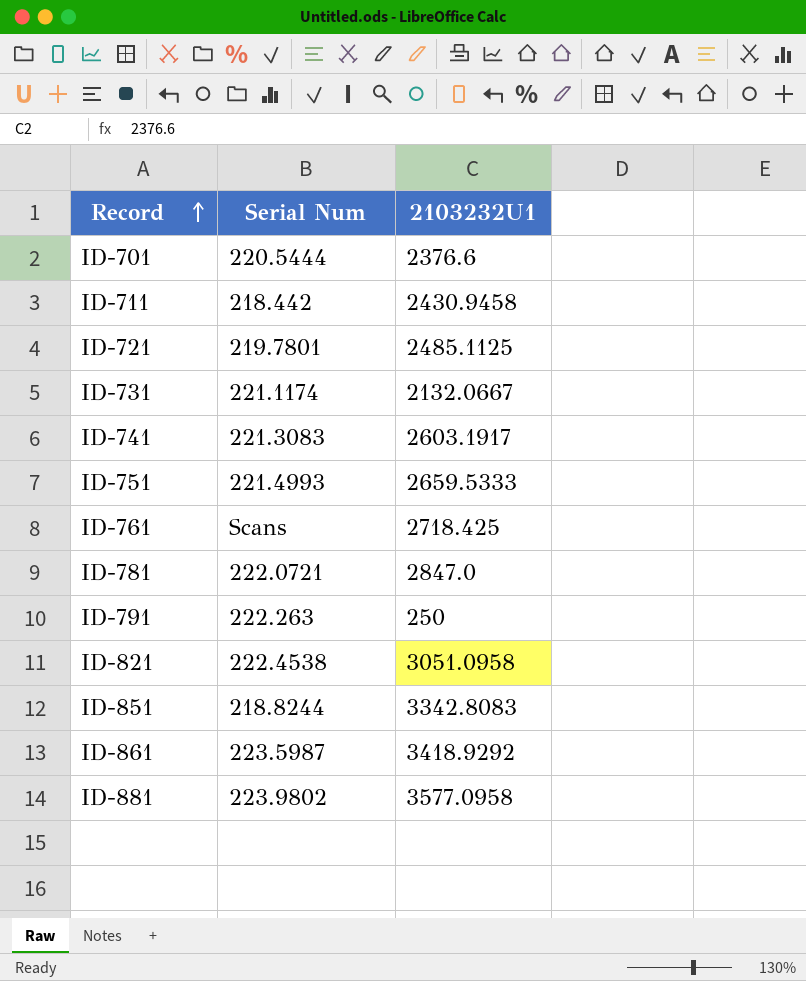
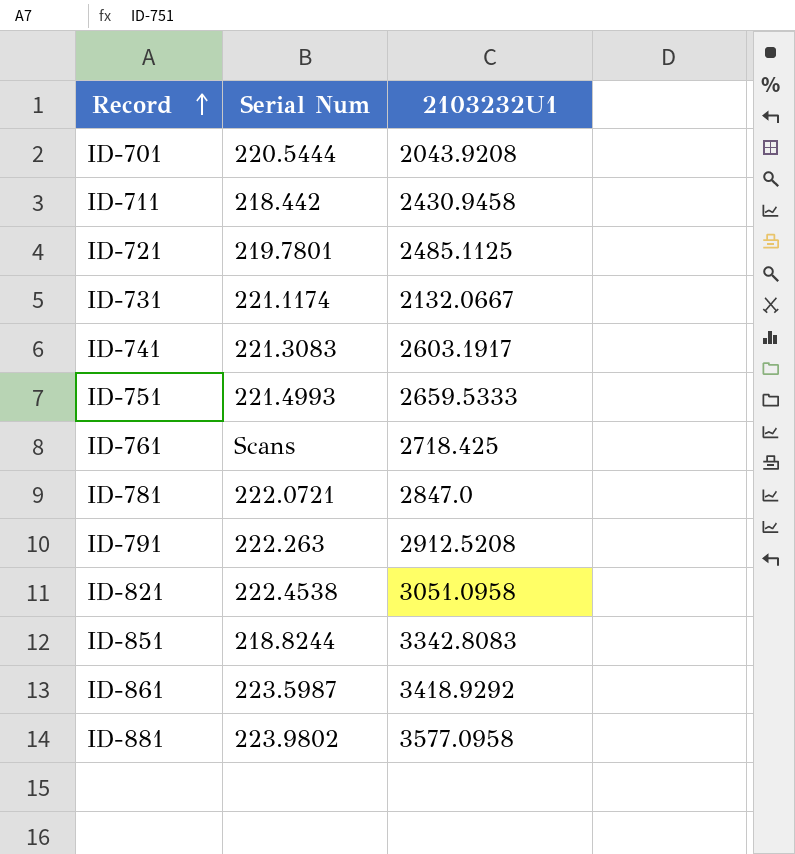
ID-701 | 2103232U1: 2376.6 -> 2043.9208
ID-791 | 2103232U1: 250 -> 2912.5208

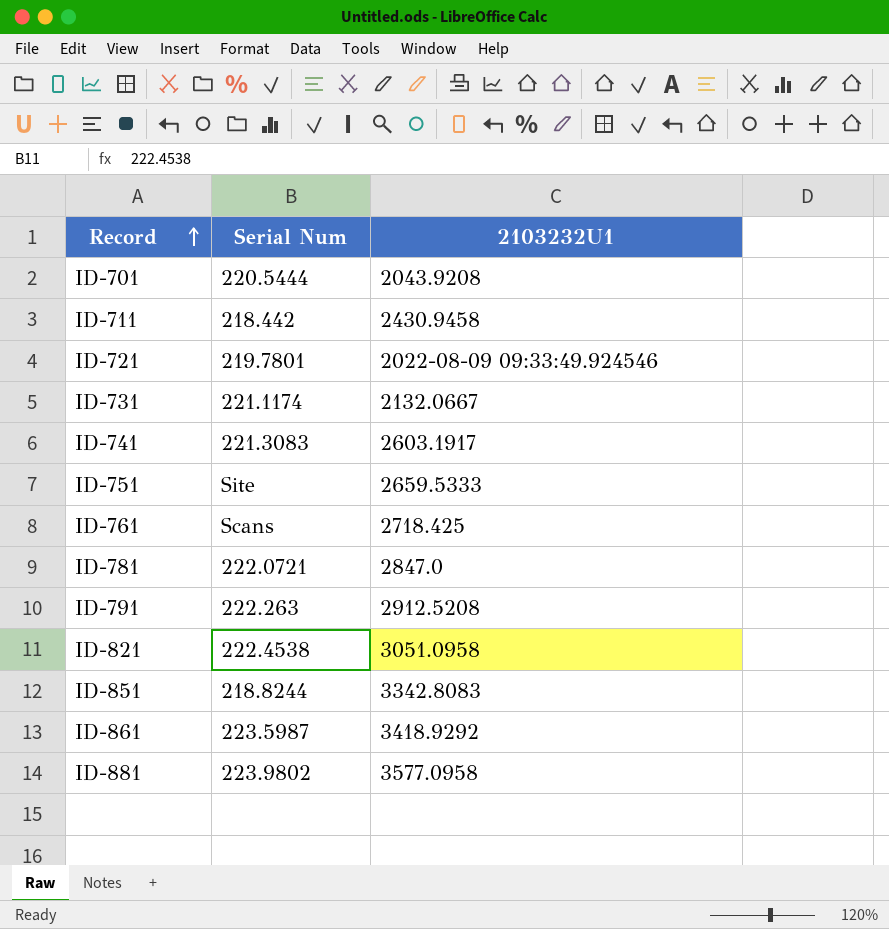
ID-721 | 2103232U1: 2485.1125 -> 2022-08-09 09:33:49.924546
ID-751 | Serial Num: 221.4993 -> Site

